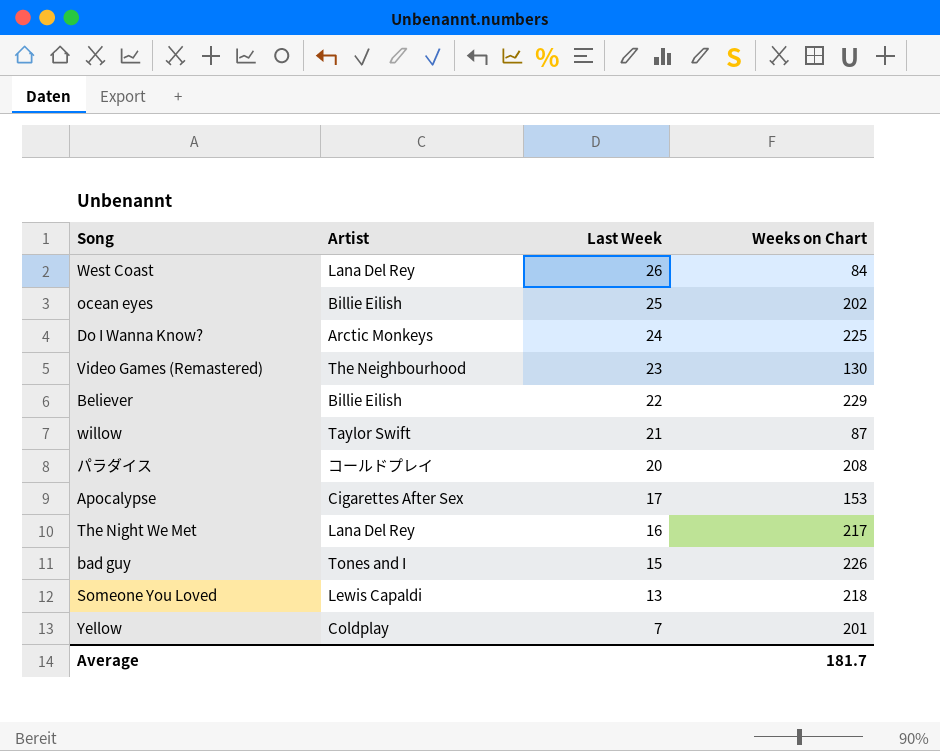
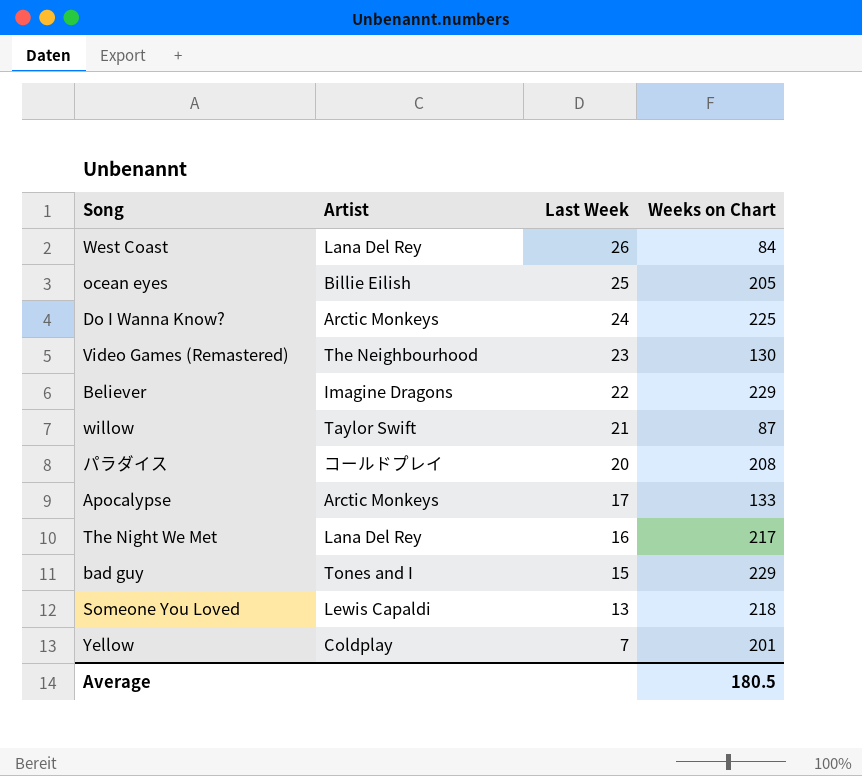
ocean eyes | Weeks on Chart: 202 -> 205
Believer | Artist: Billie Eilish -> Imagine Dragons
Apocalypse | Artist: Cigarettes After Sex -> Arctic Monkeys
Apocalypse | Weeks on Chart: 153 -> 133
bad guy | Weeks on Chart: 226 -> 229
Average | Weeks on Chart: 181.7 -> 180.5

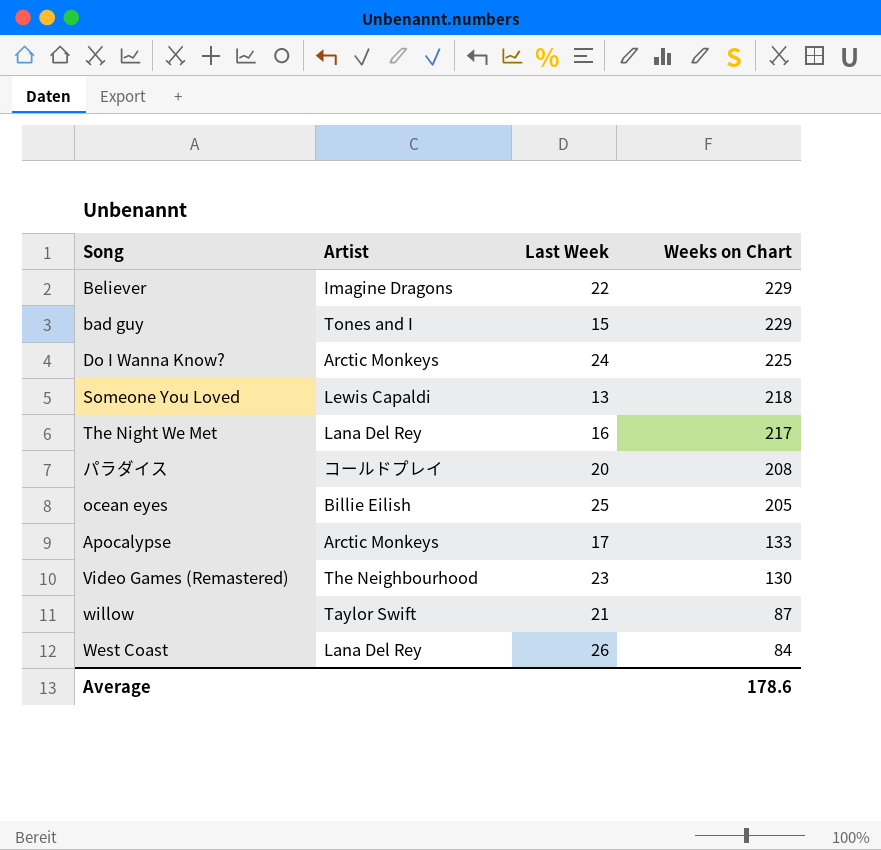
row order: Last Week descending -> Weeks on Chart descending
row Yellow: Coldplay | 7 | 201 -> none
Average | Weeks on Chart: 180.5 -> 178.6

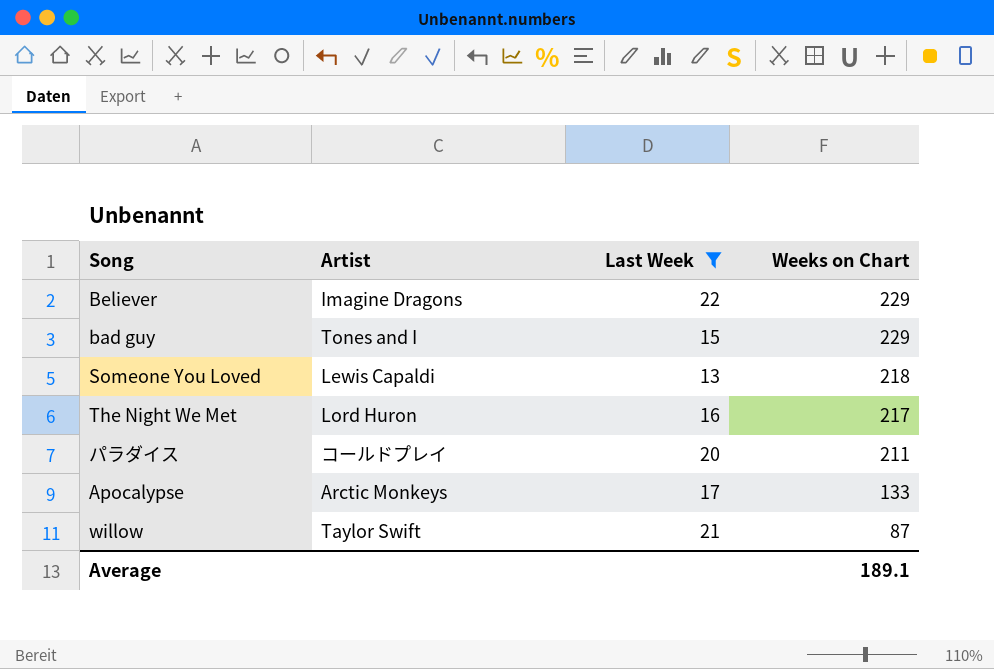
filter: none -> Last Week <= 22
The Night We Met | Artist: Lana Del Rey -> Lord Huron
パラダイス | Weeks on Chart: 208 -> 211
Average | Weeks on Chart: 178.6 -> 189.1

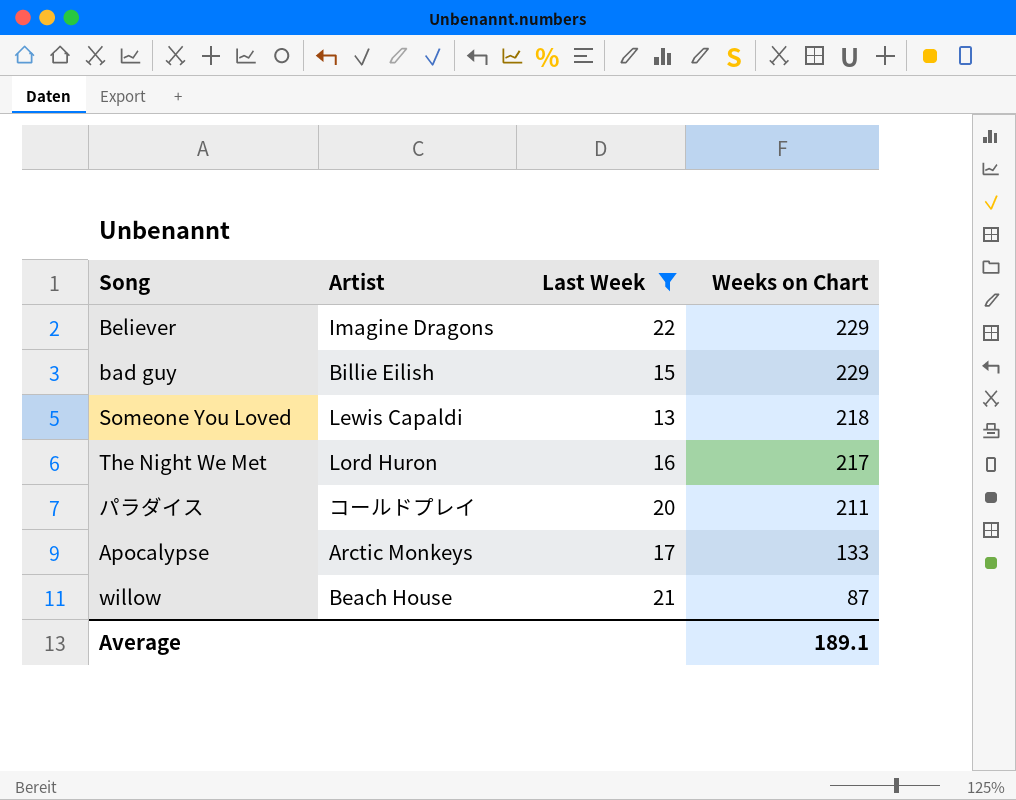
bad guy | Artist: Tones and I -> Billie Eilish
willow | Artist: Taylor Swift -> Beach House

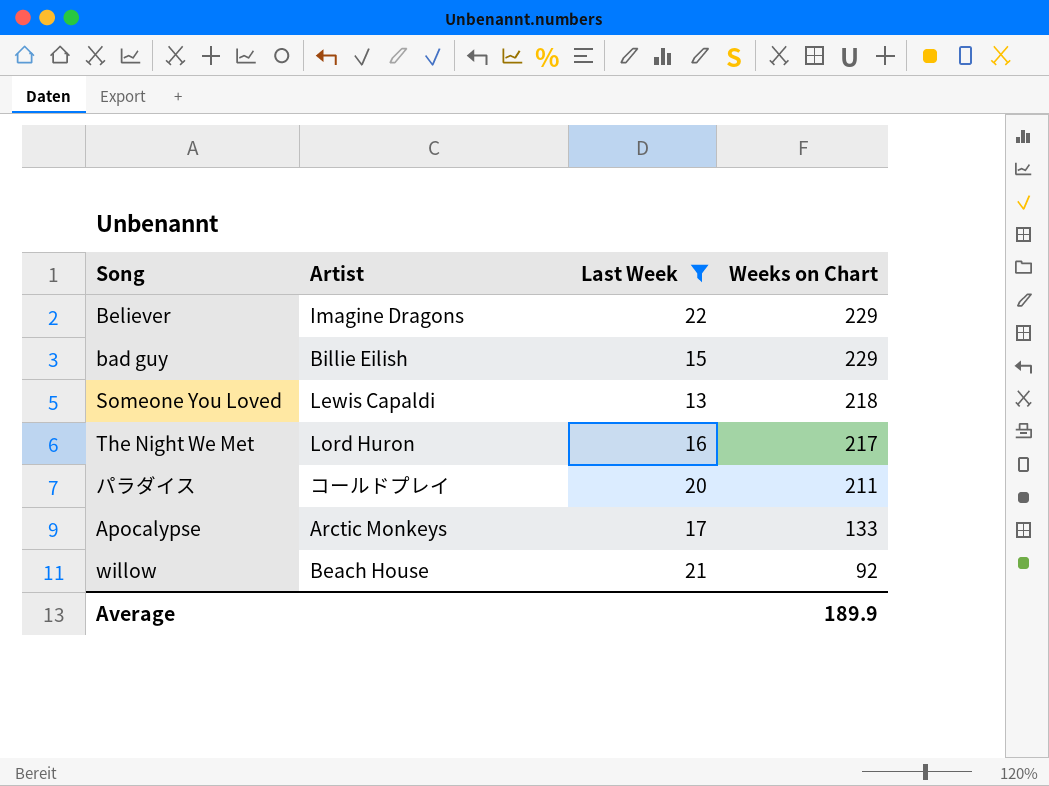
willow | Weeks on Chart: 87 -> 92
Average | Weeks on Chart: 189.1 -> 189.9

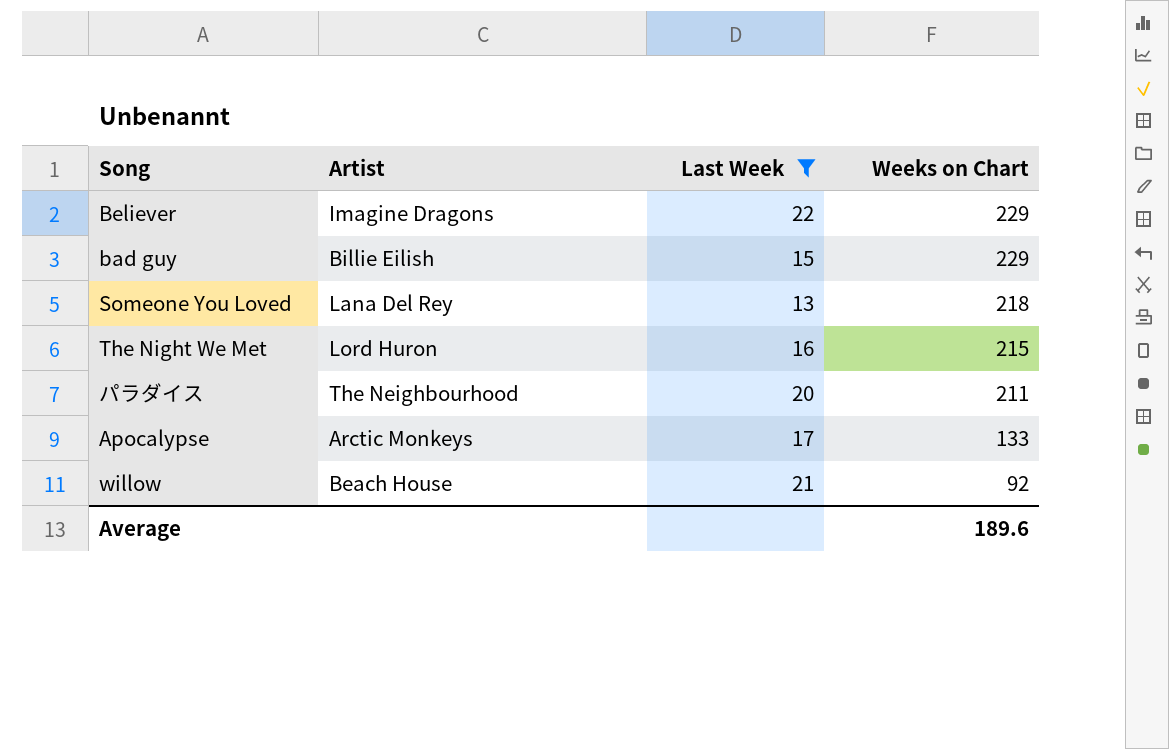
Someone You Loved | Artist: Lewis Capaldi -> Lana Del Rey
The Night We Met | Weeks on Chart: 217 -> 215
パラダイス | Artist: コールドプレイ -> The Neighbourhood
Average | Weeks on Chart: 189.9 -> 189.6

